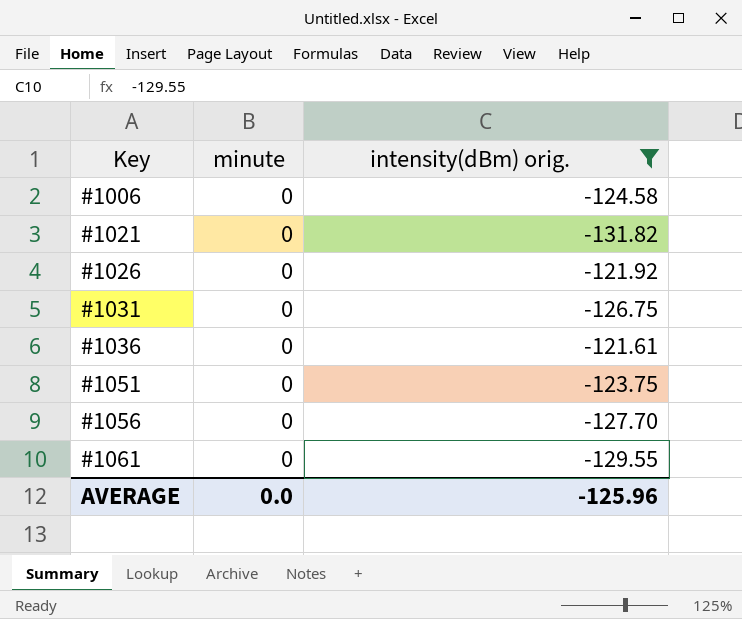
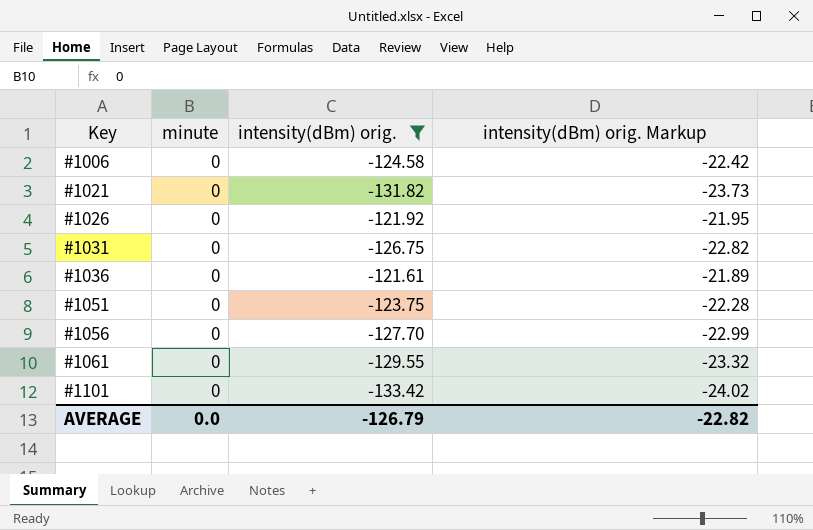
column intensity(dBm) orig. Markup | formula: none -> [intensity(dBm) orig.] * 0.18
row #1101: none -> 0 | -133.42 | -24.02
AVERAGE | intensity(dBm) orig.: -125.96 -> -126.79

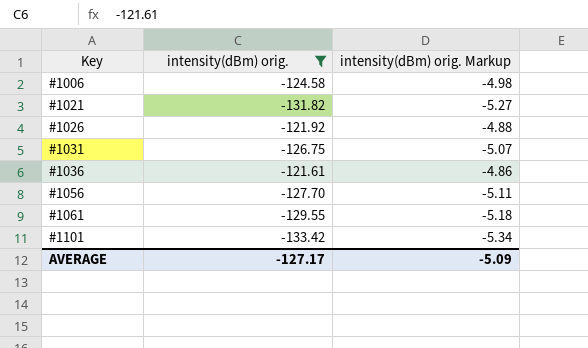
column minute | position: 2 -> none
column intensity(dBm) orig. Markup | formula: [intensity(dBm) orig.] * 0.18 -> [intensity(dBm) orig.] * 0.04
row #1051: 0 | -123.75 | -22.28 -> none
AVERAGE | intensity(dBm) orig.: -126.79 -> -127.17
AVERAGE | intensity(dBm) orig. Markup: -22.82 -> -5.09

